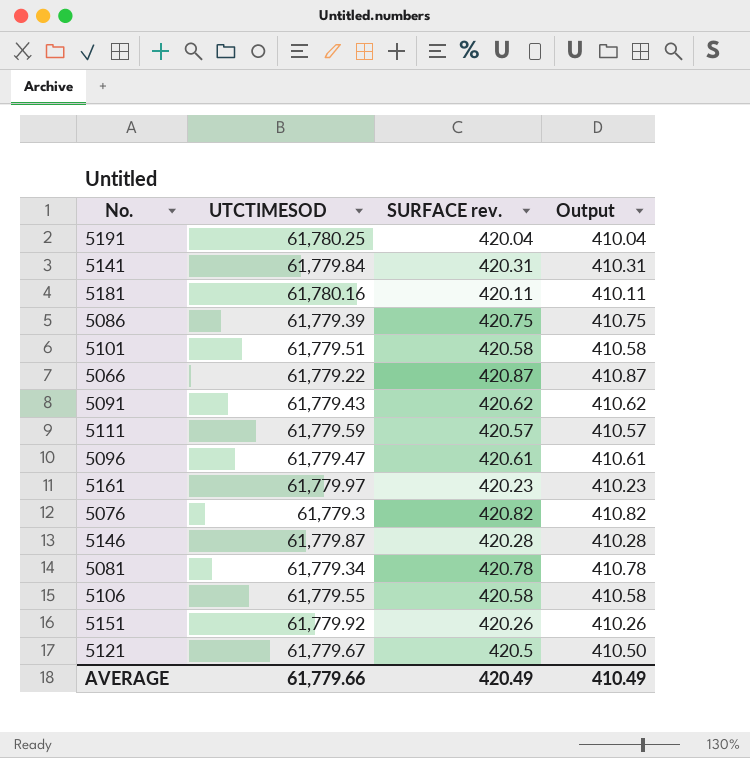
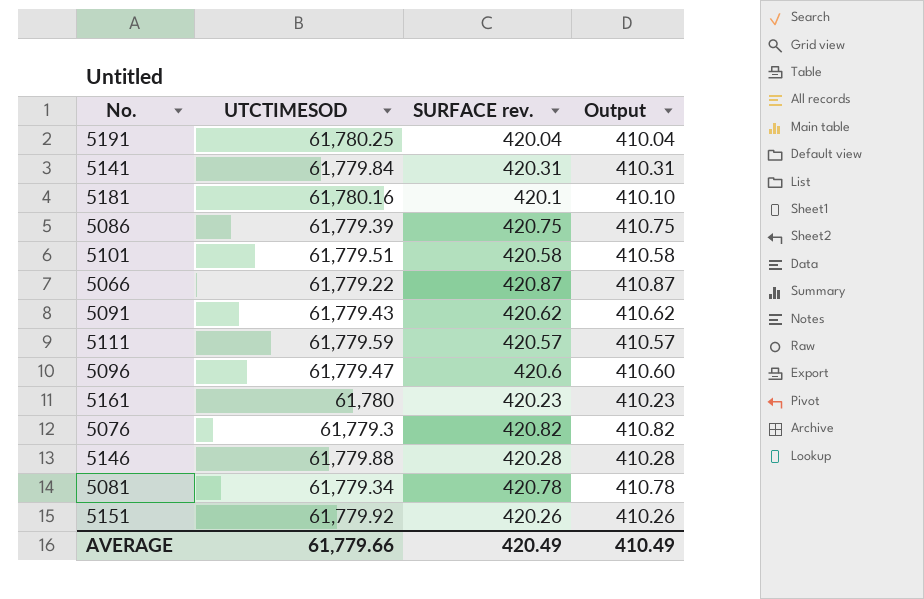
row 5106: 61,779.55 | 420.58 | 410.58 -> none
row 5121: 61,779.67 | 420.5 | 410.50 -> none
5181 | SURFACE rev.: 420.11 -> 420.1
5181 | Output: 410.11 -> 410.10
5096 | SURFACE rev.: 420.61 -> 420.6
5096 | Output: 410.61 -> 410.60
5161 | UTCTIMESOD: 61,779.97 -> 61,780
5146 | UTCTIMESOD: 61,779.87 -> 61,779.88

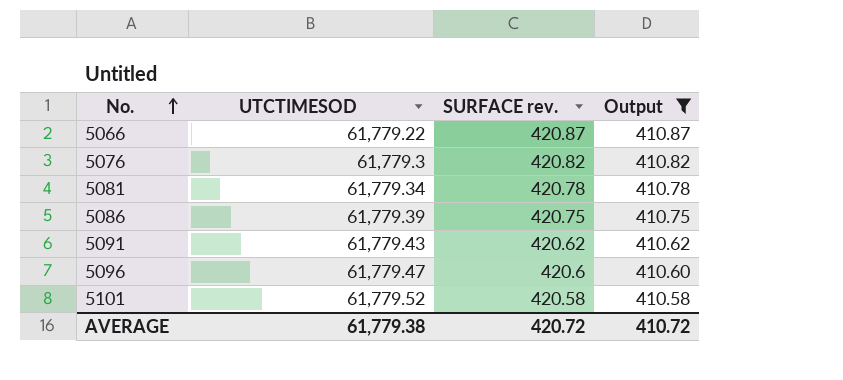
filter: none -> Output >= 410.58
row order: none -> No. ascending
5101 | UTCTIMESOD: 61,779.51 -> 61,779.52
AVERAGE | UTCTIMESOD: 61,779.66 -> 61,779.38
AVERAGE | SURFACE rev.: 420.49 -> 420.72
AVERAGE | Output: 410.49 -> 410.72

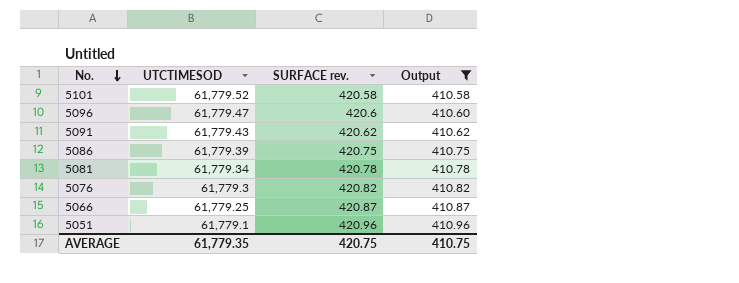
row order: No. ascending -> No. descending
5066 | UTCTIMESOD: 61,779.22 -> 61,779.25
row 5051: none -> 61,779.1 | 420.96 | 410.96
AVERAGE | UTCTIMESOD: 61,779.38 -> 61,779.35
AVERAGE | SURFACE rev.: 420.72 -> 420.75
AVERAGE | Output: 410.72 -> 410.75

